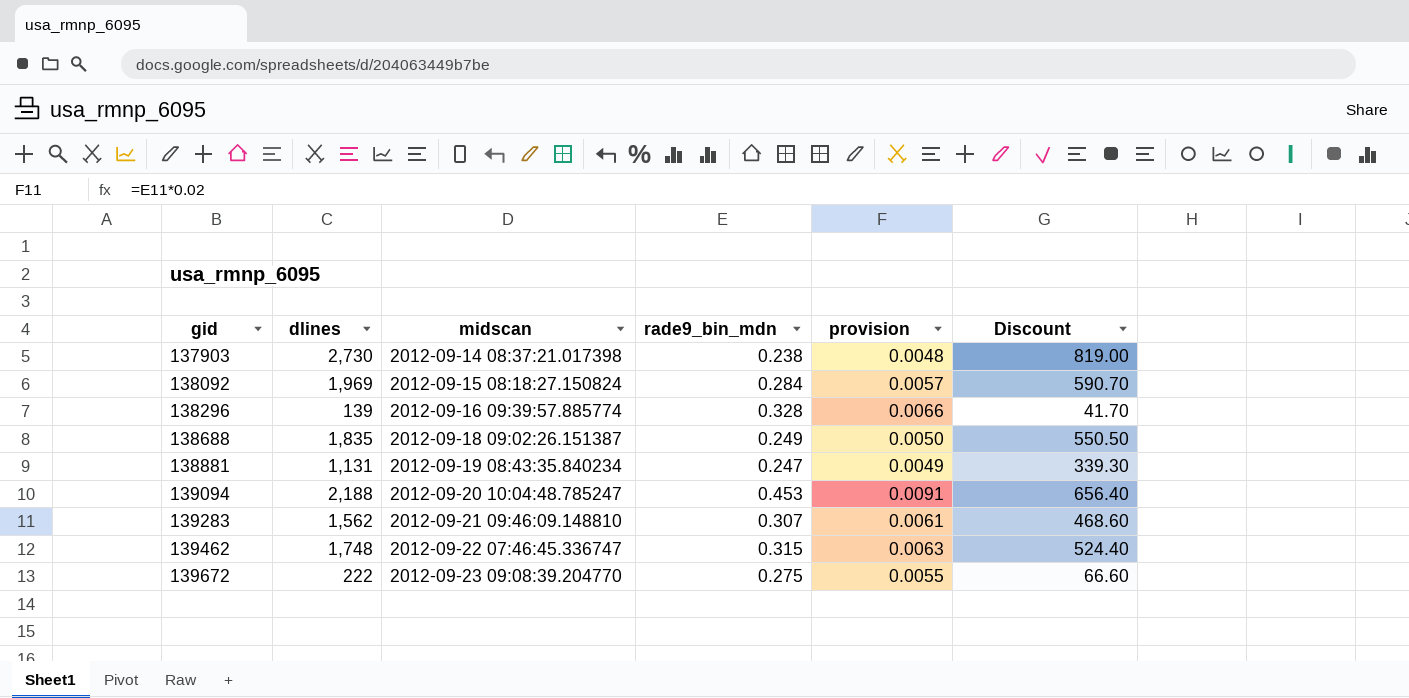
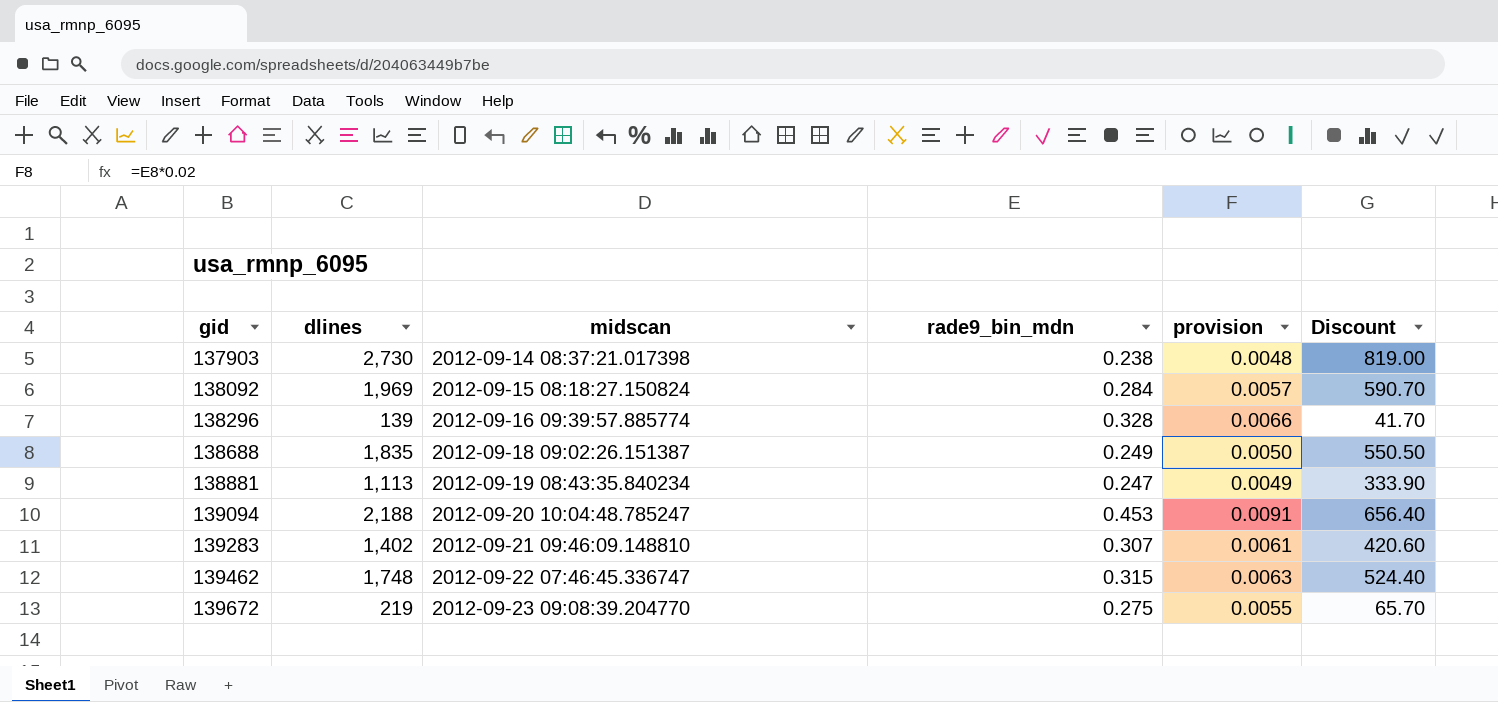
138881 | dlines: 1,131 -> 1,113
138881 | Discount: 339.30 -> 333.90
139283 | dlines: 1,562 -> 1,402
139283 | Discount: 468.60 -> 420.60
139672 | dlines: 222 -> 219
139672 | Discount: 66.60 -> 65.70

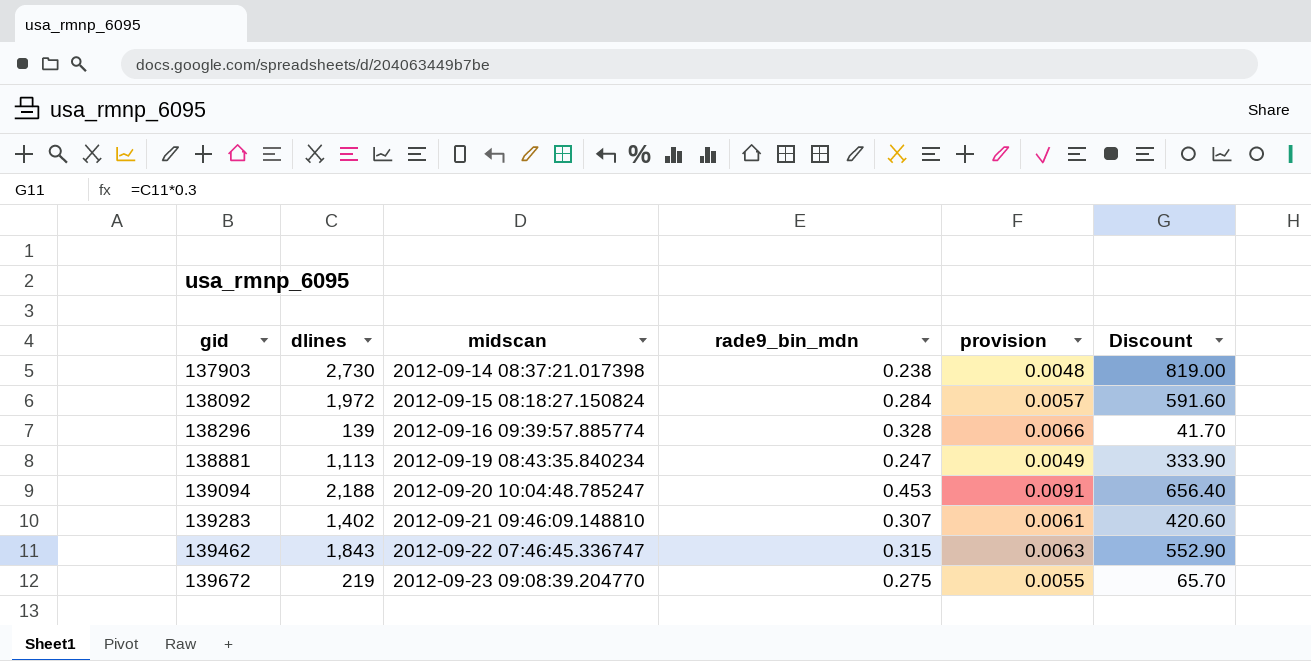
row 138688: 1,835 | 2012-09-18 09:02:26.151387 | 0.249 | 0.0050 | 550.50 -> none
138092 | dlines: 1,969 -> 1,972
138092 | Discount: 590.70 -> 591.60
139462 | dlines: 1,748 -> 1,843
139462 | Discount: 524.40 -> 552.90

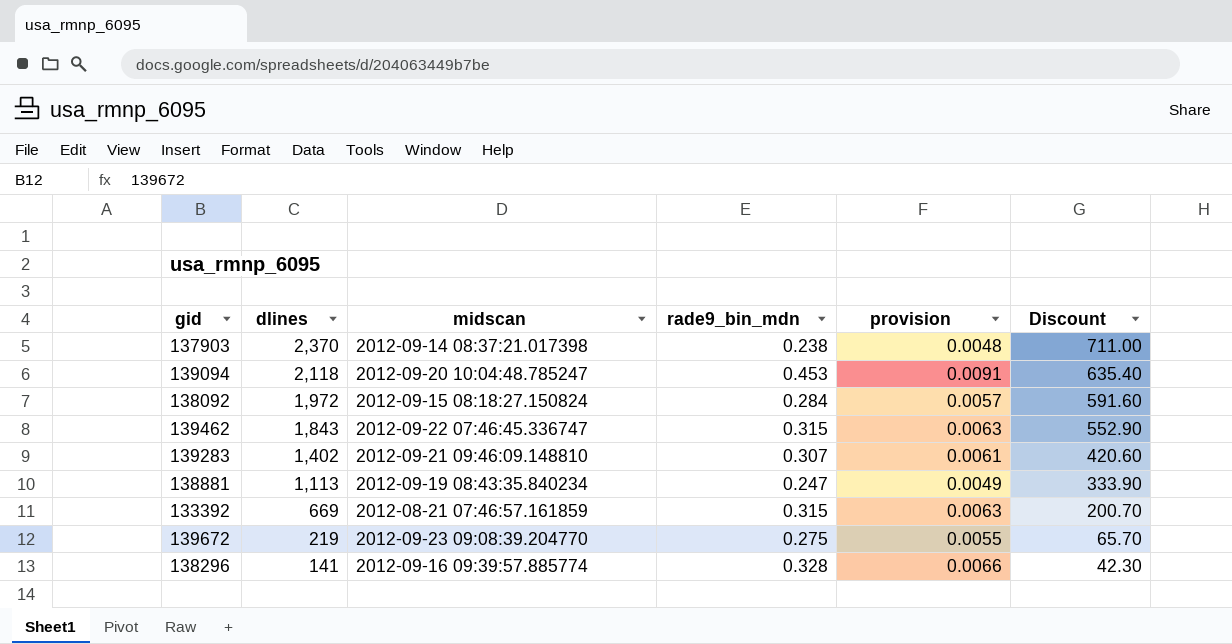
row order: gid ascending -> dlines descending
137903 | dlines: 2,730 -> 2,370
137903 | Discount: 819.00 -> 711.00
139094 | dlines: 2,188 -> 2,118
139094 | Discount: 656.40 -> 635.40
row 133392: none -> 669 | 2012-08-21 07:46:57.161859 | 0.315 | 0.0063 | 200.70
138296 | dlines: 139 -> 141
138296 | Discount: 41.70 -> 42.30

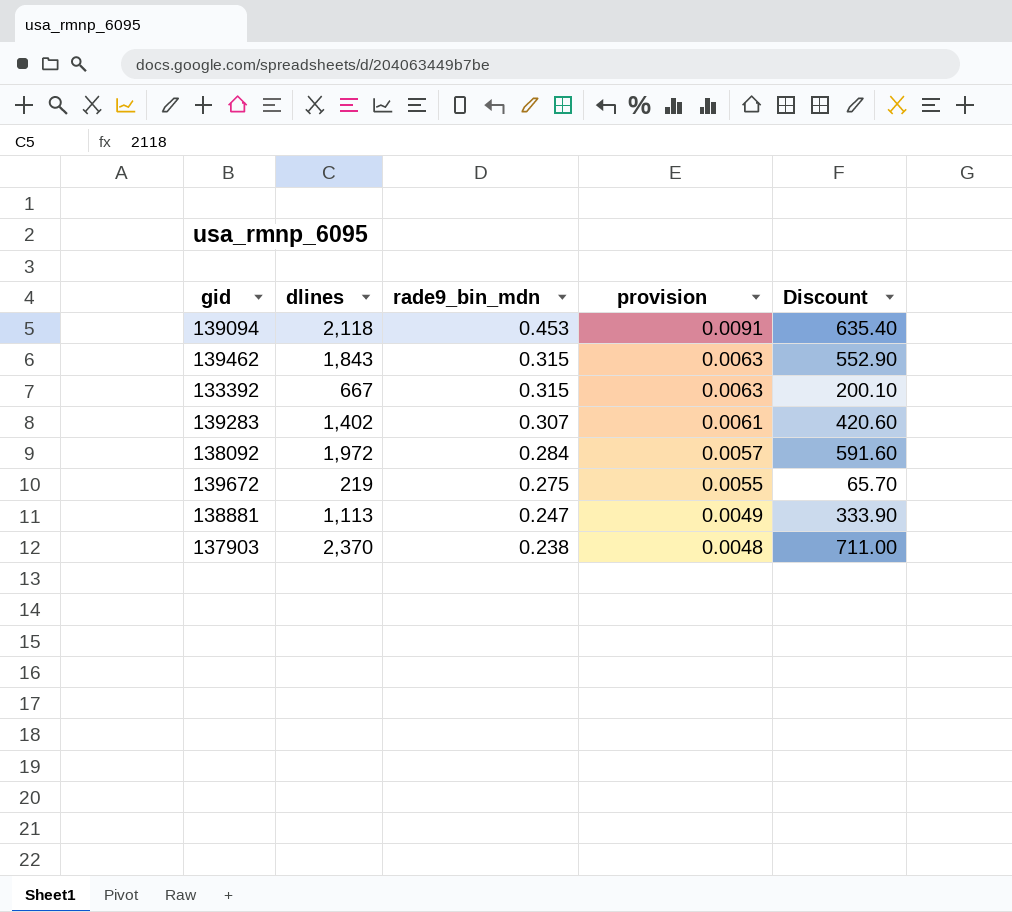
row order: dlines descending -> rade9_bin_mdn descending
column midscan | position: 3 -> none
row 138296: 141 | 2012-09-16 09:39:57.885774 | 0.328 | 0.0066 | 42.30 -> none
133392 | dlines: 669 -> 667
133392 | Discount: 200.70 -> 200.10

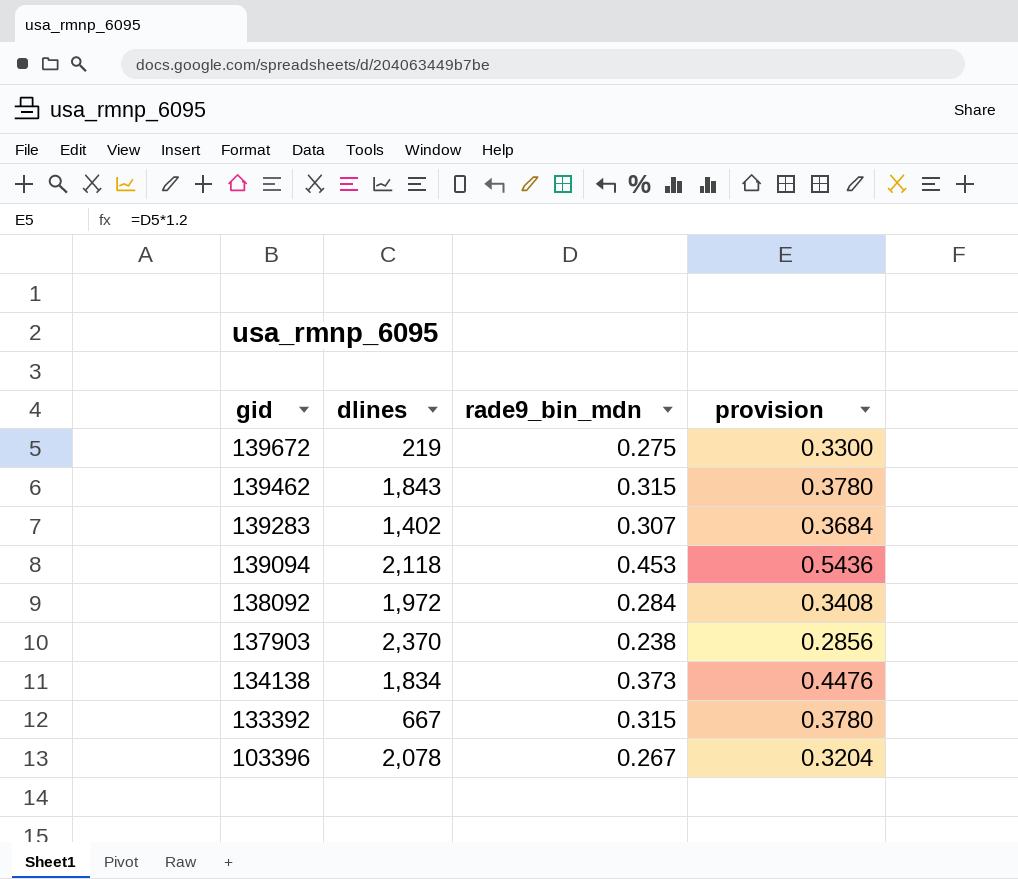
row order: rade9_bin_mdn descending -> gid descending
column Discount | formula: [dlines] * 0.3 -> none
column provision | formula: [rade9_bin_mdn] * 0.02 -> [rade9_bin_mdn] * 1.2
row 138881: 1,113 | 0.247 | 0.0049 | 333.90 -> none
row 134138: none -> 1,834 | 0.373 | 0.4476
row 103396: none -> 2,078 | 0.267 | 0.3204

